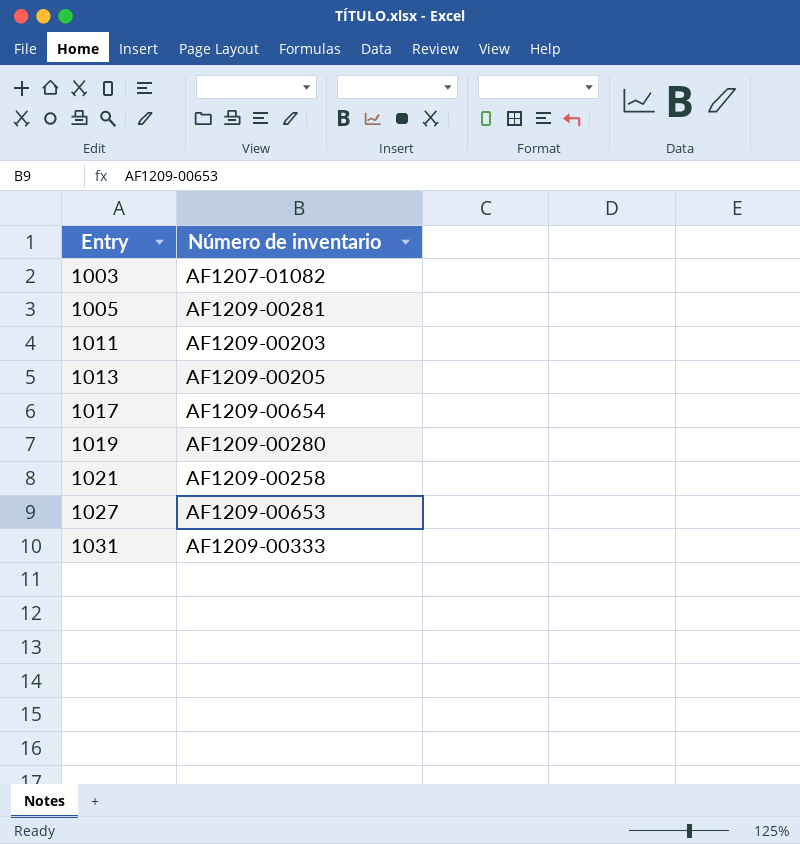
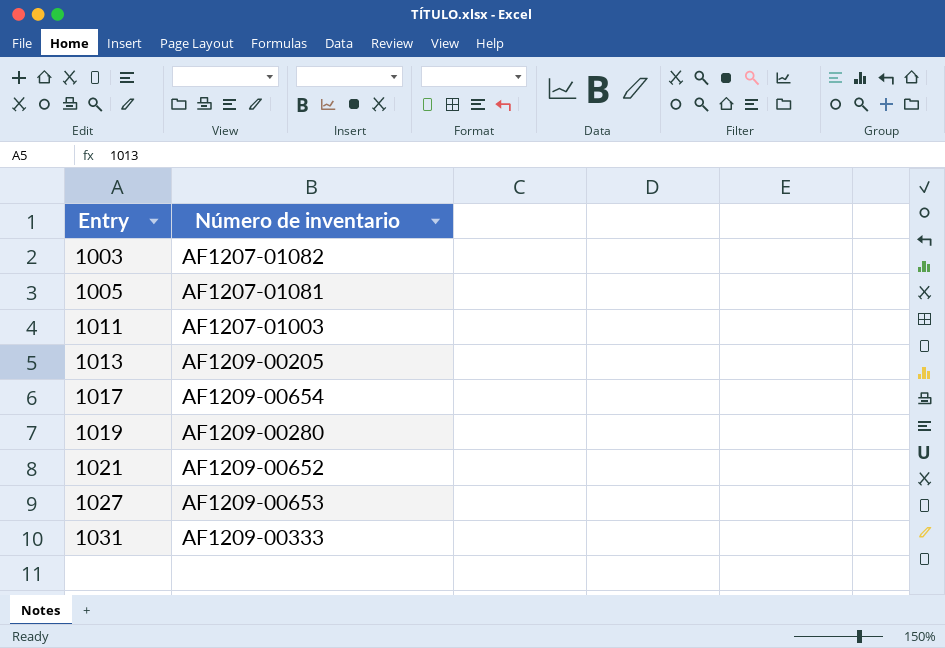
1005 | Número de inventario: AF1209-00281 -> AF1207-01081
1011 | Número de inventario: AF1209-00203 -> AF1207-01003
1021 | Número de inventario: AF1209-00258 -> AF1209-00652

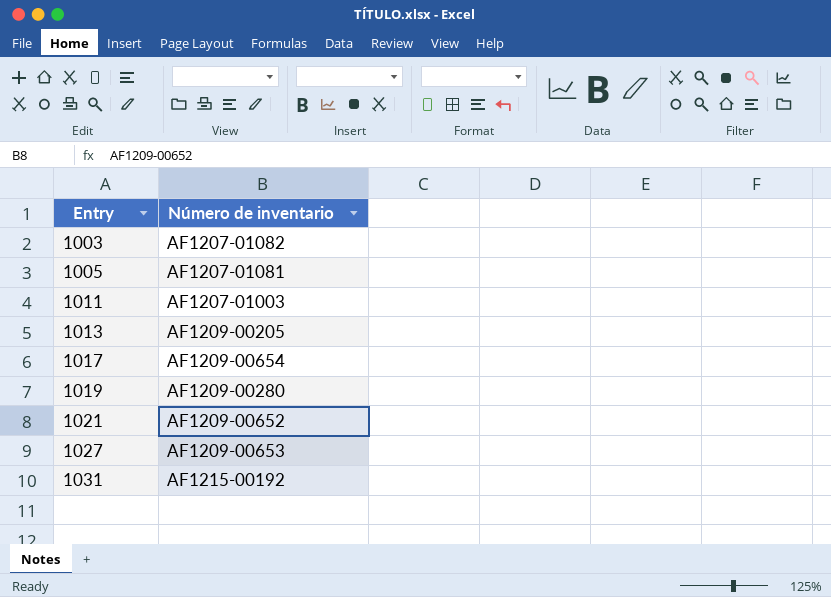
1031 | Número de inventario: AF1209-00333 -> AF1215-00192

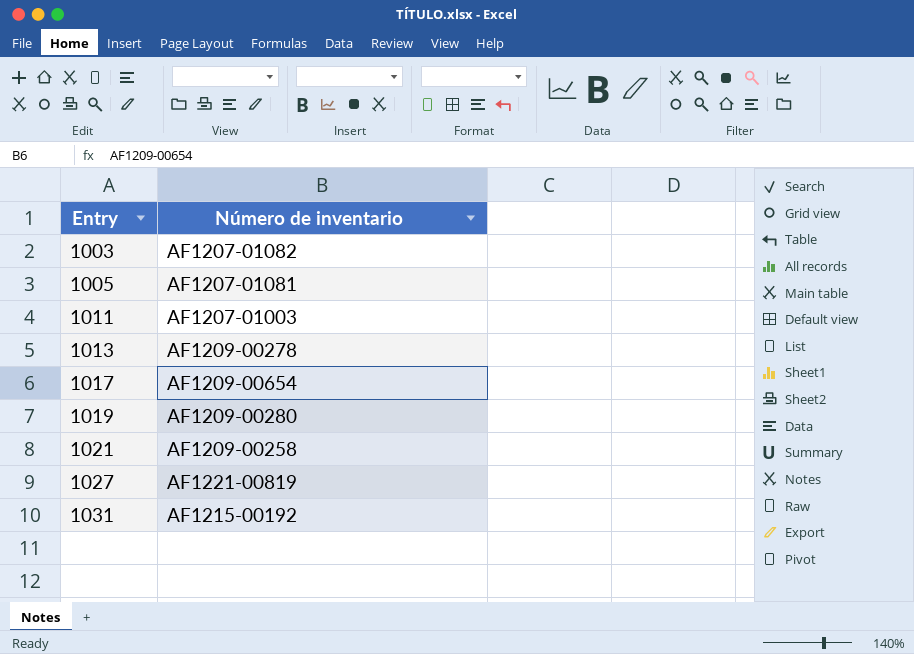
1013 | Número de inventario: AF1209-00205 -> AF1209-00278
1021 | Número de inventario: AF1209-00652 -> AF1209-00258
1027 | Número de inventario: AF1209-00653 -> AF1221-00819

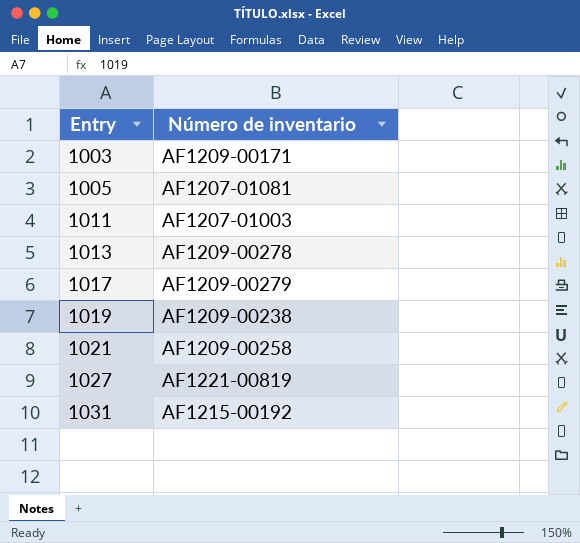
1003 | Número de inventario: AF1207-01082 -> AF1209-00171
1017 | Número de inventario: AF1209-00654 -> AF1209-00279
1019 | Número de inventario: AF1209-00280 -> AF1209-00238

